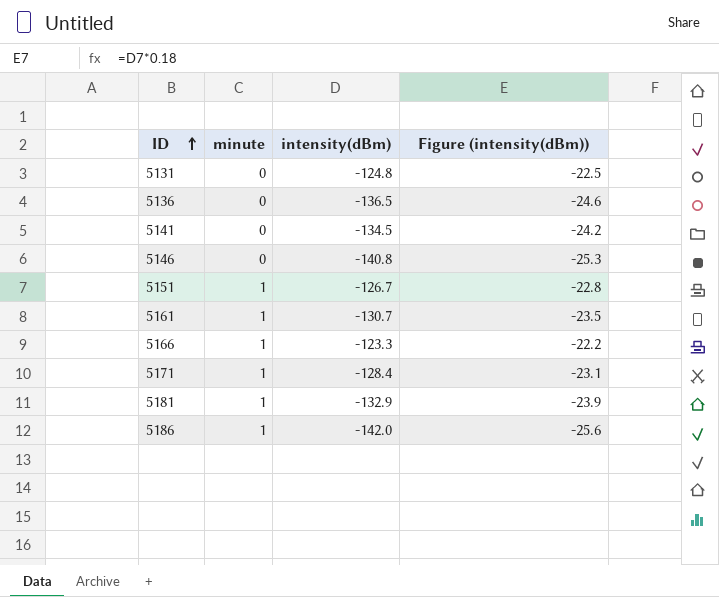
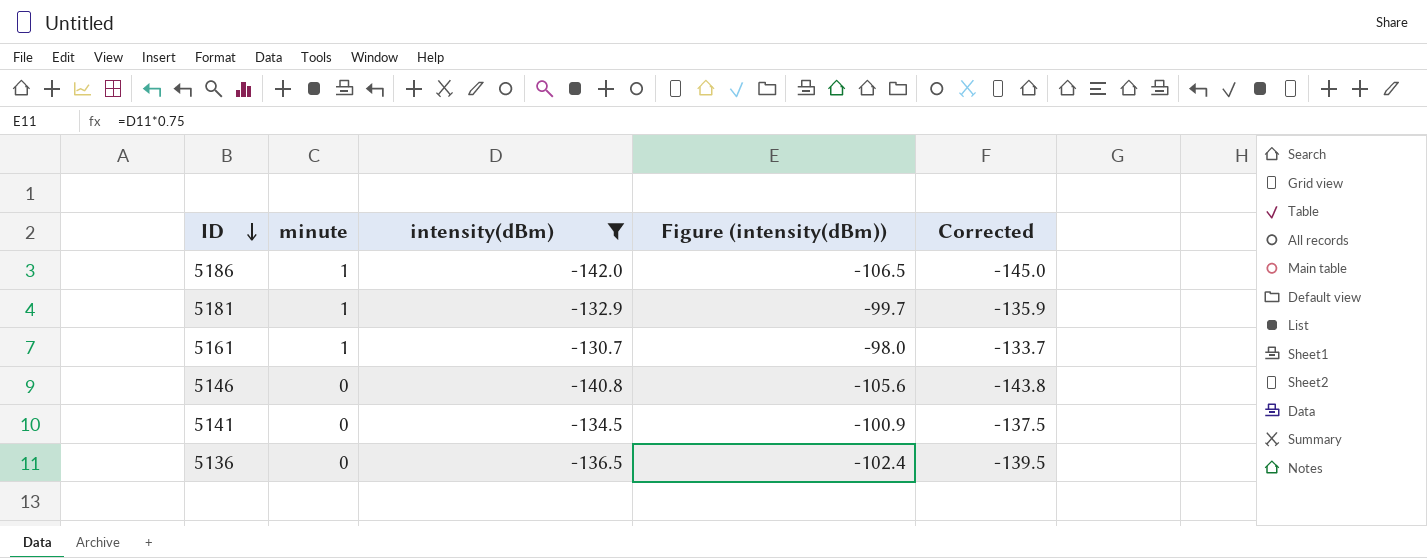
filter: none -> intensity(dBm) <= -130.7
row order: ID ascending -> ID descending
column Figure (intensity(dBm)) | formula: [intensity(dBm)] * 0.18 -> [intensity(dBm)] * 0.75
column Corrected | formula: none -> [intensity(dBm)] - 3

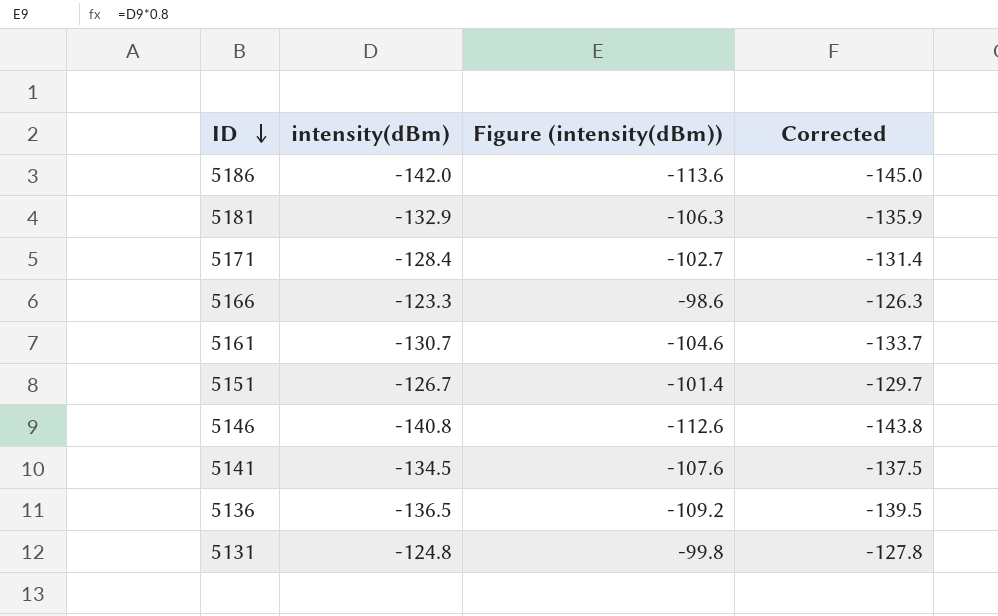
filter: intensity(dBm) <= -130.7 -> none
column minute | position: 2 -> none
column Figure (intensity(dBm)) | formula: [intensity(dBm)] * 0.75 -> [intensity(dBm)] * 0.8

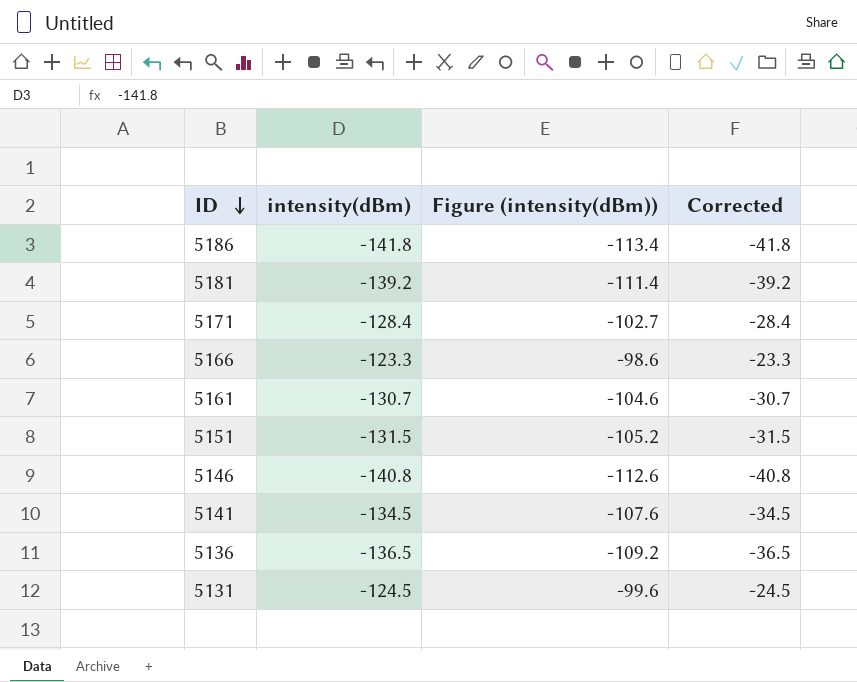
column Corrected | formula: [intensity(dBm)] - 3 -> [intensity(dBm)] + 100
5186 | intensity(dBm): -142.0 -> -141.8
5186 | Figure (intensity(dBm)): -113.6 -> -113.4
5181 | intensity(dBm): -132.9 -> -139.2
5181 | Figure (intensity(dBm)): -106.3 -> -111.4
5151 | intensity(dBm): -126.7 -> -131.5
5151 | Figure (intensity(dBm)): -101.4 -> -105.2
5131 | intensity(dBm): -124.8 -> -124.5
5131 | Figure (intensity(dBm)): -99.8 -> -99.6

